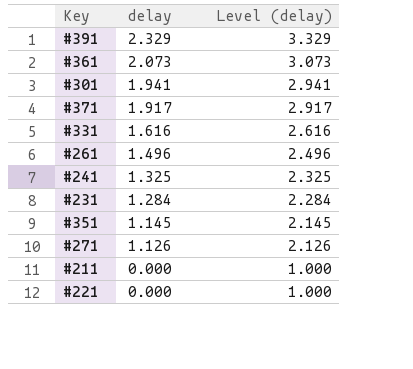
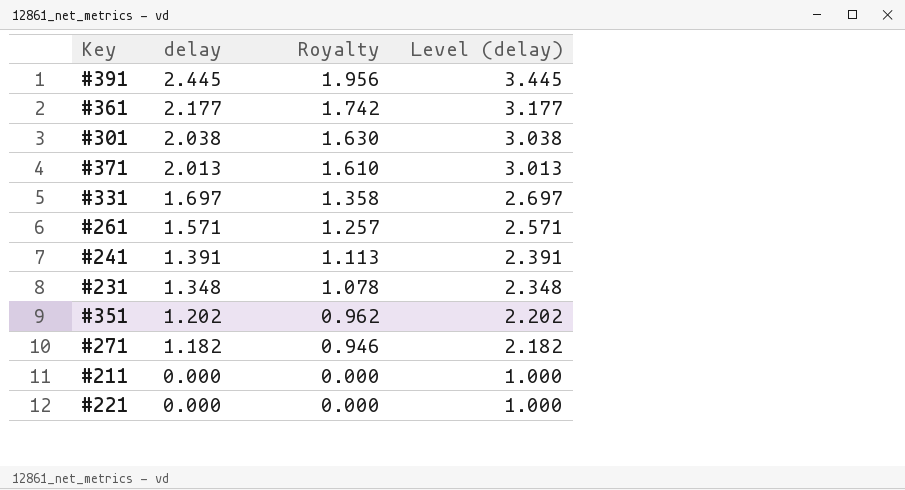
column Royalty | formula: none -> [delay] * 0.8
#391 | delay: 2.329 -> 2.445
#391 | Level (delay): 3.329 -> 3.445
#361 | delay: 2.073 -> 2.177
#361 | Level (delay): 3.073 -> 3.177
#301 | delay: 1.941 -> 2.038
#301 | Level (delay): 2.941 -> 3.038
#371 | delay: 1.917 -> 2.013
#371 | Level (delay): 2.917 -> 3.013
#331 | delay: 1.616 -> 1.697
#331 | Level (delay): 2.616 -> 2.697
#261 | delay: 1.496 -> 1.571
#261 | Level (delay): 2.496 -> 2.571
#241 | delay: 1.325 -> 1.391
#241 | Level (delay): 2.325 -> 2.391
#231 | delay: 1.284 -> 1.348
#231 | Level (delay): 2.284 -> 2.348
#351 | delay: 1.145 -> 1.202
#351 | Level (delay): 2.145 -> 2.202
#271 | delay: 1.126 -> 1.182
#271 | Level (delay): 2.126 -> 2.182

